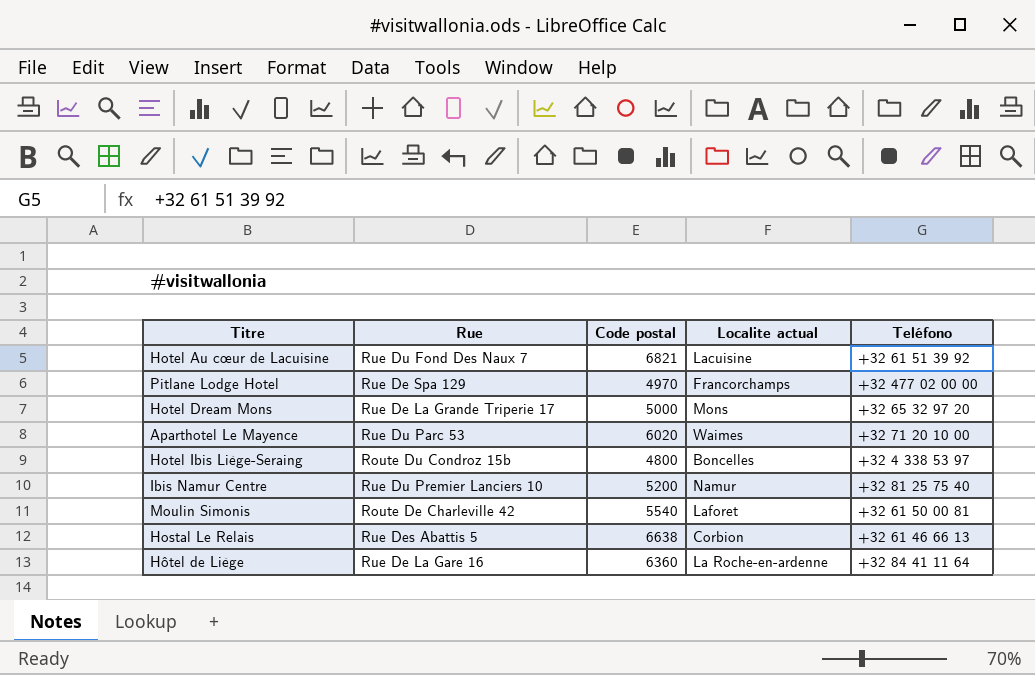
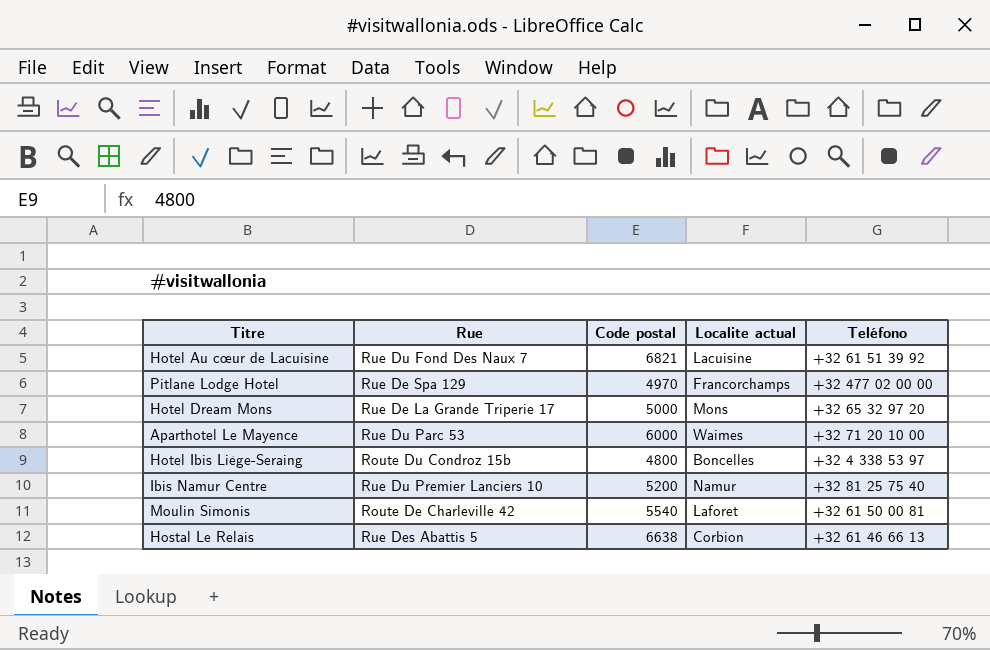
row Hôtel de Liège: Rue De La Gare 16 | 6360 | La Roche-en-ardenne | +32 84 41 11 64 -> none
Aparthotel Le Mayence | Code postal: 6020 -> 6000

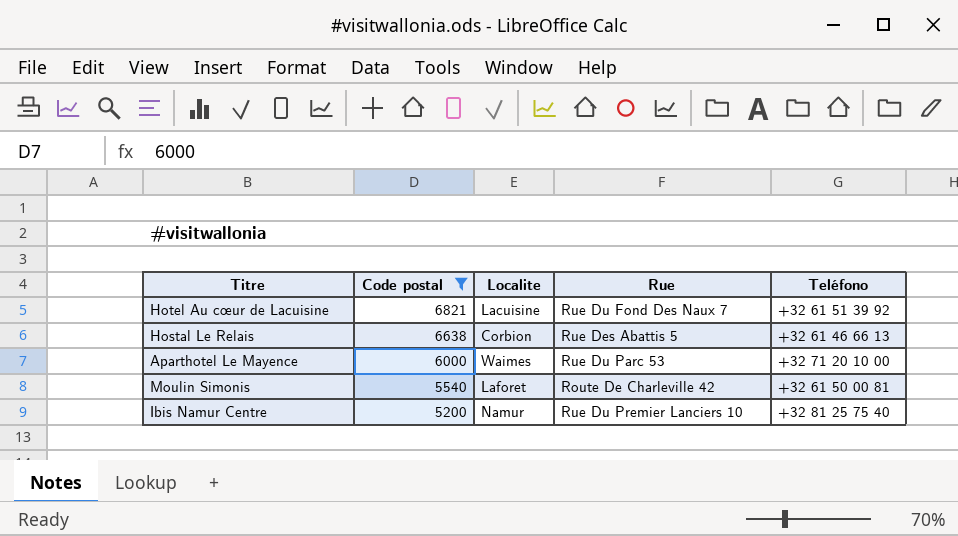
filter: none -> Code postal >= 5200
row order: none -> Code postal descending
column name: Localite actual -> Localite
column Rue | position: 2 -> 4

